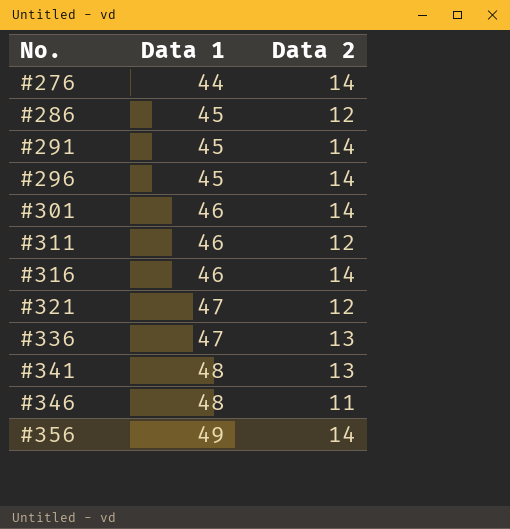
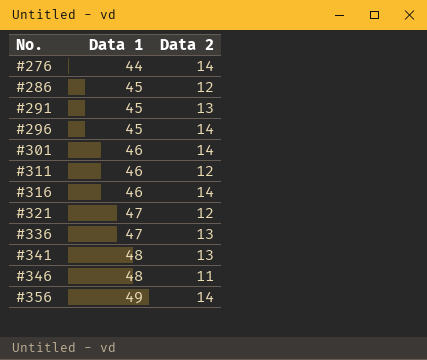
#291 | Data 2: 14 -> 13

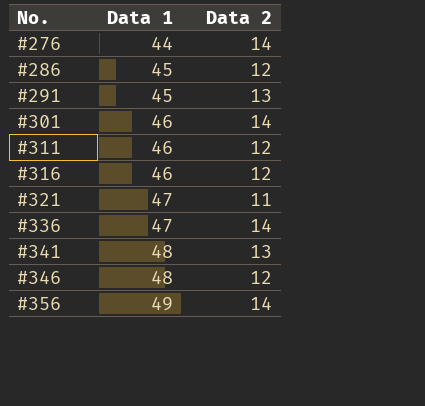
row #296: 45 | 14 -> none
#316 | Data 2: 14 -> 12
#321 | Data 2: 12 -> 11
#336 | Data 2: 13 -> 14
#346 | Data 2: 11 -> 12

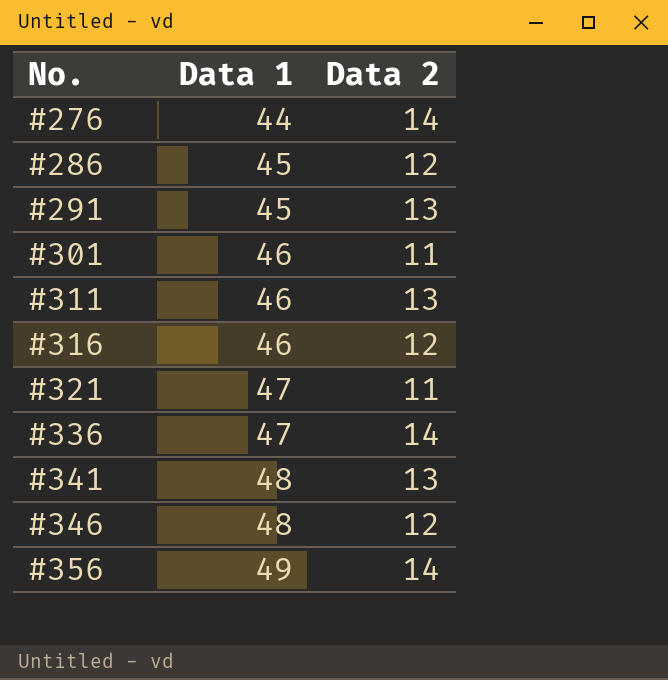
#301 | Data 2: 14 -> 11
#311 | Data 2: 12 -> 13

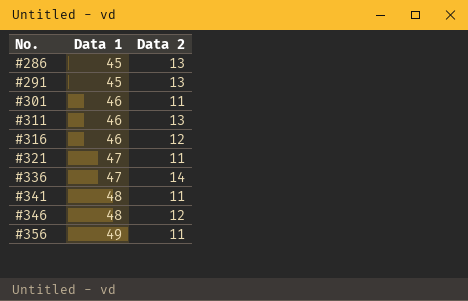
row #276: 44 | 14 -> none
#286 | Data 2: 12 -> 13
#341 | Data 2: 13 -> 11
#356 | Data 2: 14 -> 11

